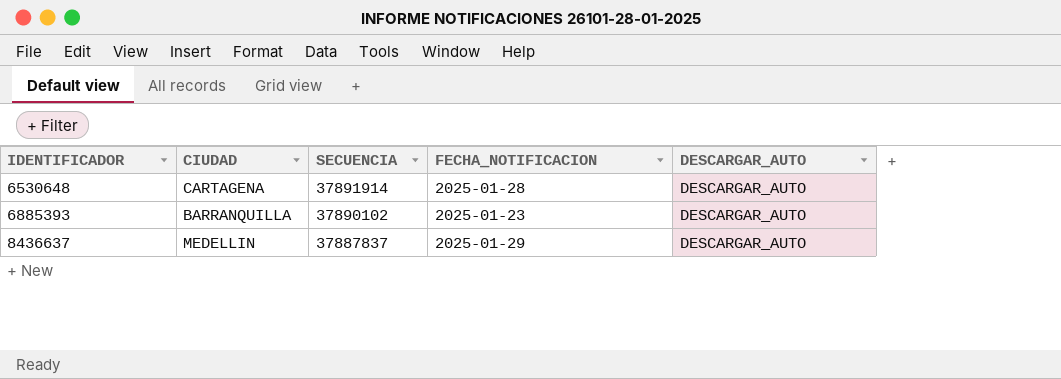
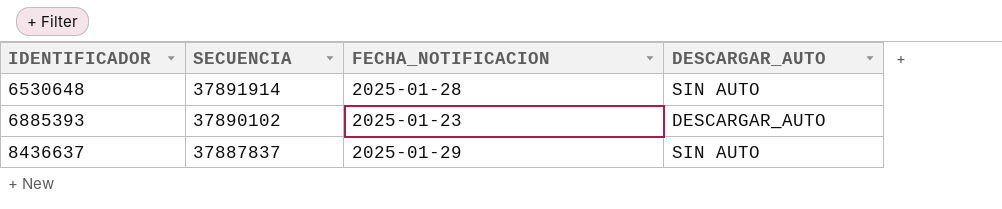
column CIUDAD | position: 2 -> none
6530648 | DESCARGAR_AUTO: DESCARGAR_AUTO -> SIN AUTO
8436637 | DESCARGAR_AUTO: DESCARGAR_AUTO -> SIN AUTO

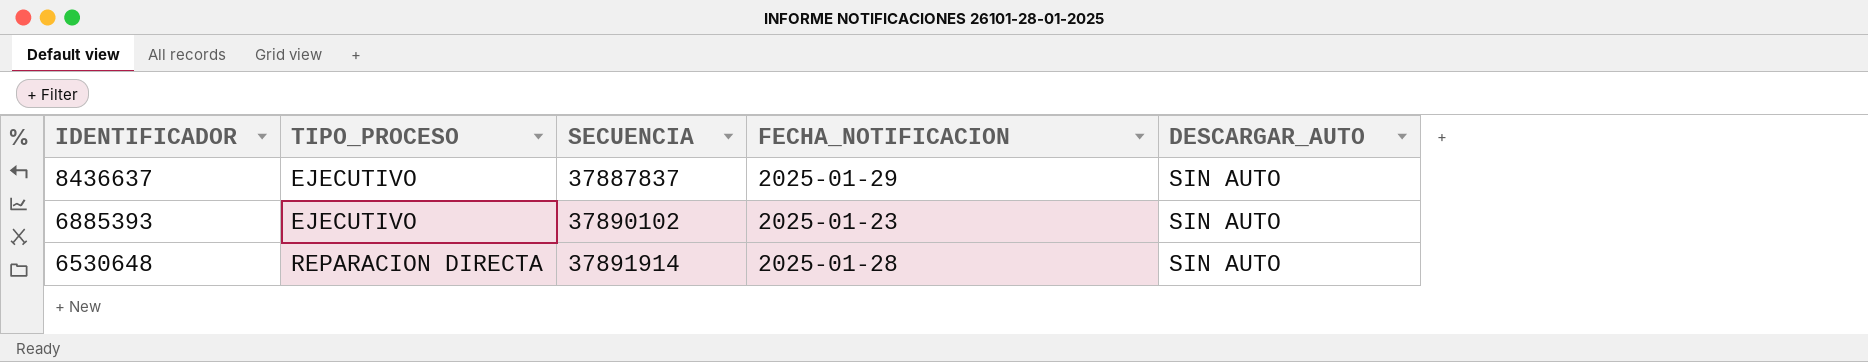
row order: IDENTIFICADOR ascending -> IDENTIFICADOR descending
column TIPO_PROCESO | position: none -> 2
6885393 | DESCARGAR_AUTO: DESCARGAR_AUTO -> SIN AUTO

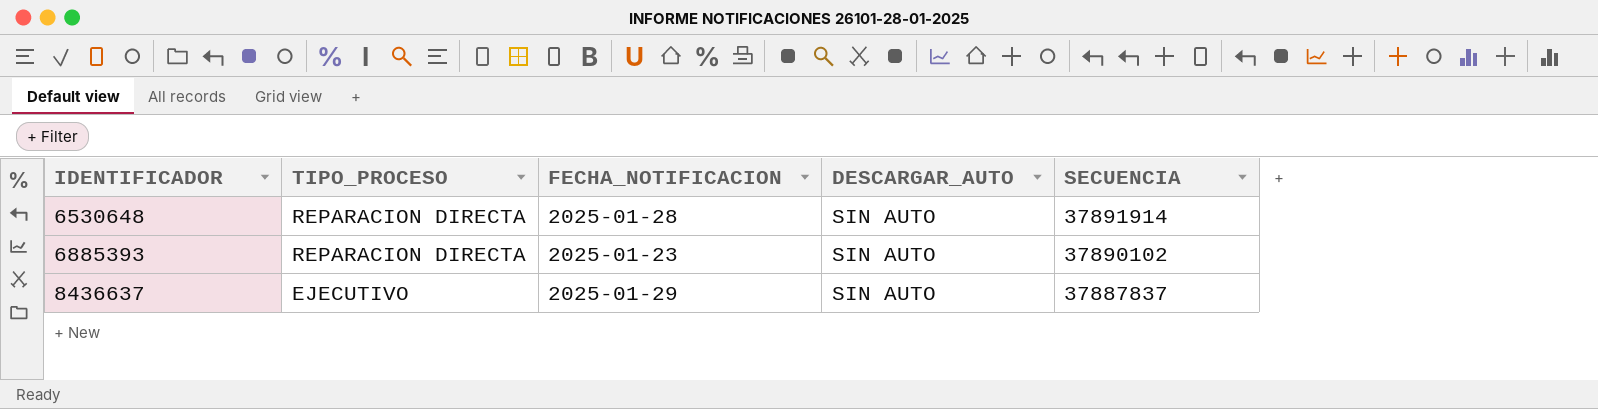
row order: IDENTIFICADOR descending -> IDENTIFICADOR ascending
column SECUENCIA | position: 3 -> 5
6885393 | TIPO_PROCESO: EJECUTIVO -> REPARACION DIRECTA

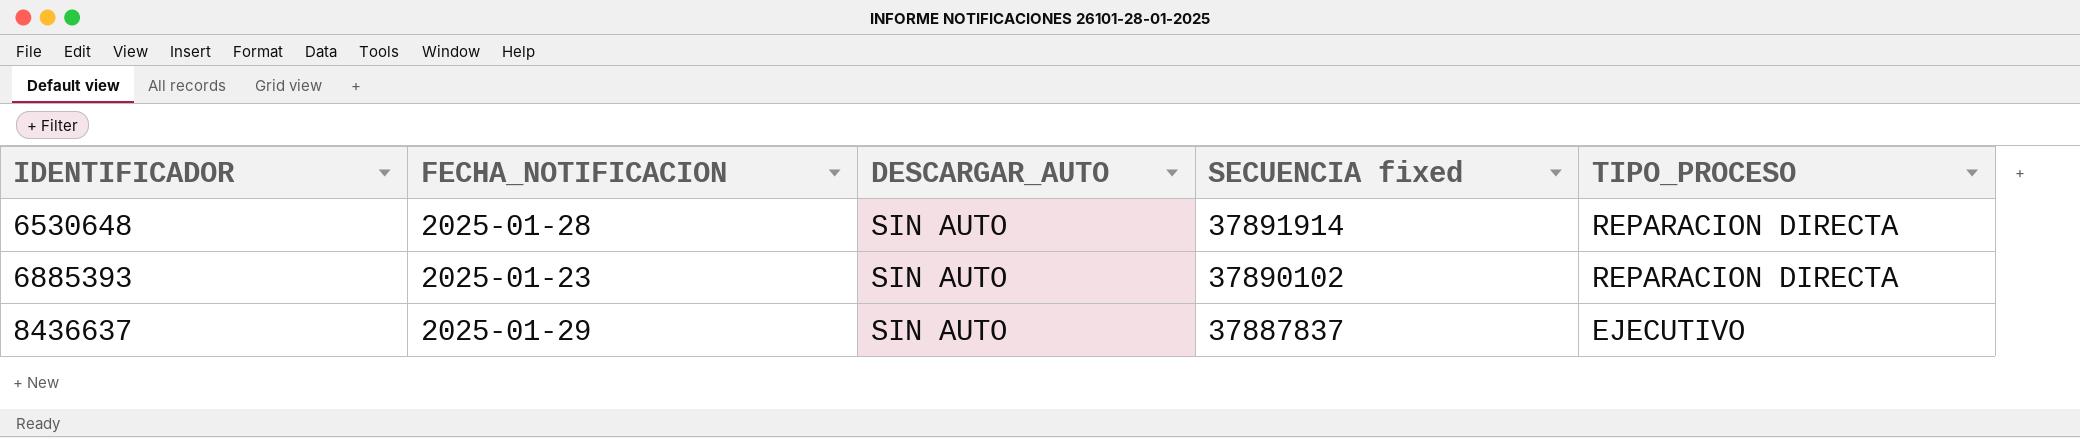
column name: SECUENCIA -> SECUENCIA fixed
column TIPO_PROCESO | position: 2 -> 5

